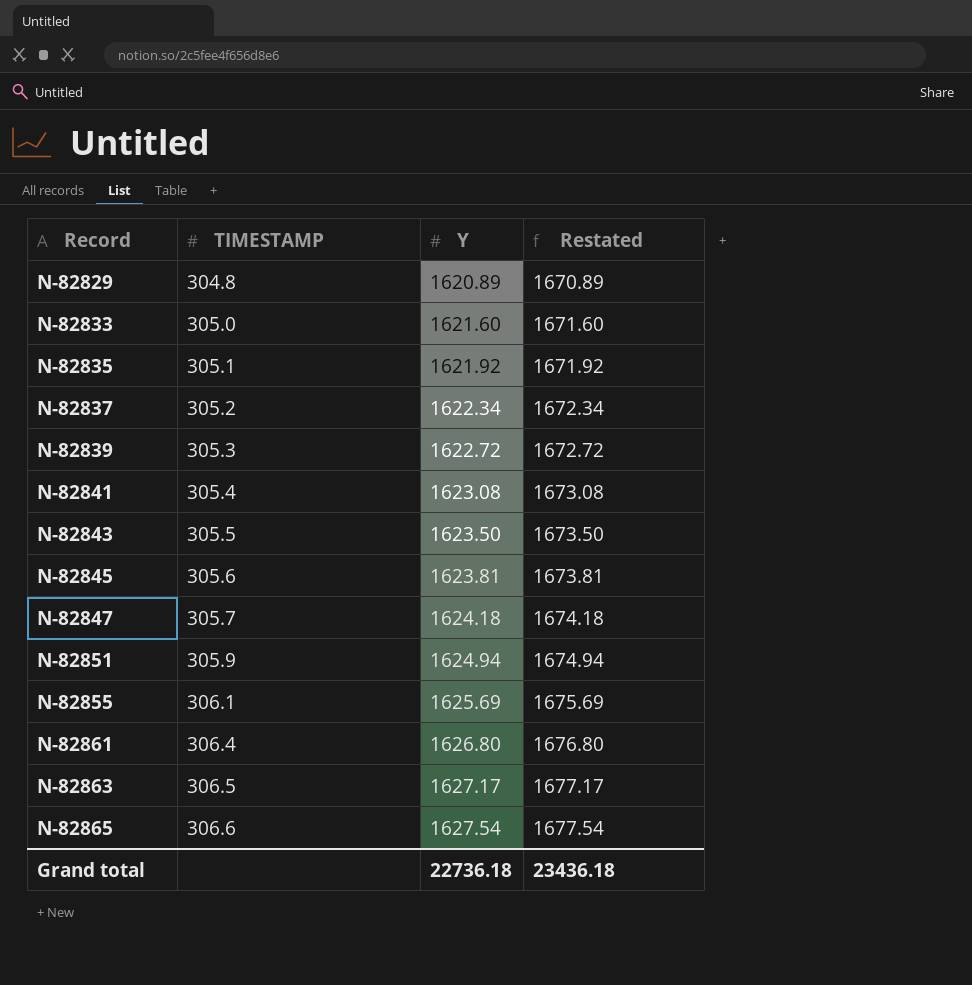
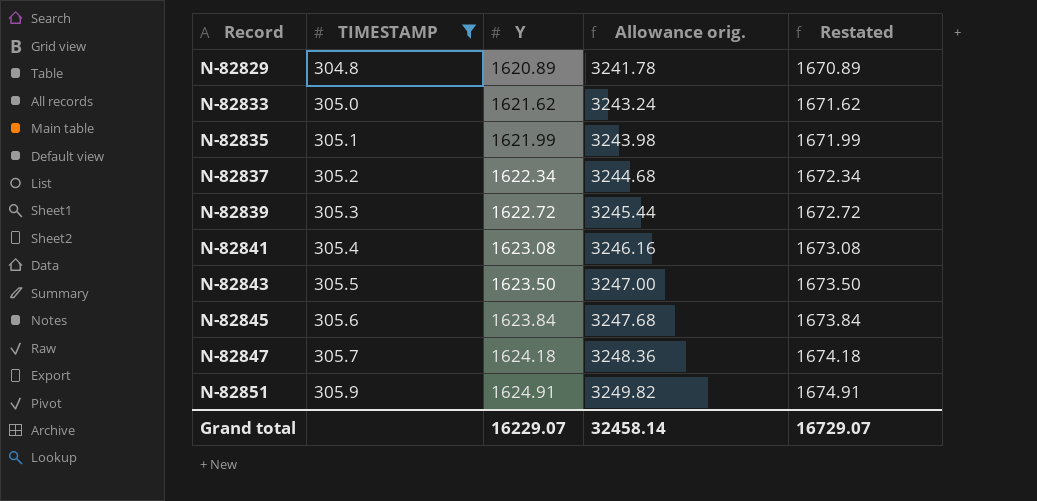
filter: none -> TIMESTAMP <= 305.9
column Allowance orig. | formula: none -> [Y] * 2
N-82833 | Y: 1621.60 -> 1621.62
N-82833 | Restated: 1671.60 -> 1671.62
N-82835 | Y: 1621.92 -> 1621.99
N-82835 | Restated: 1671.92 -> 1671.99
N-82845 | Y: 1623.81 -> 1623.84
N-82845 | Restated: 1673.81 -> 1673.84
N-82851 | Y: 1624.94 -> 1624.91
N-82851 | Restated: 1674.94 -> 1674.91
Grand total | Y: 22736.18 -> 16229.07
Grand total | Restated: 23436.18 -> 16729.07

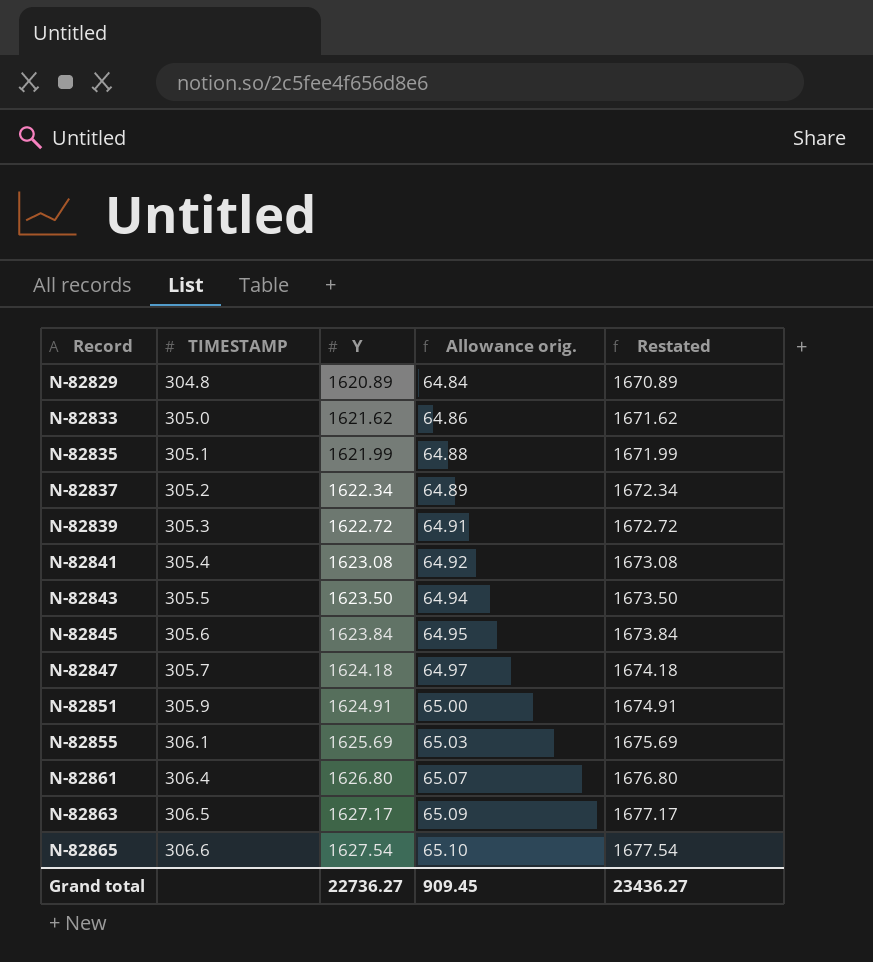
filter: TIMESTAMP <= 305.9 -> none
column Allowance orig. | formula: [Y] * 2 -> [Y] * 0.04
Grand total | Y: 16229.07 -> 22736.27
Grand total | Allowance orig.: 32458.14 -> 909.45
Grand total | Restated: 16729.07 -> 23436.27

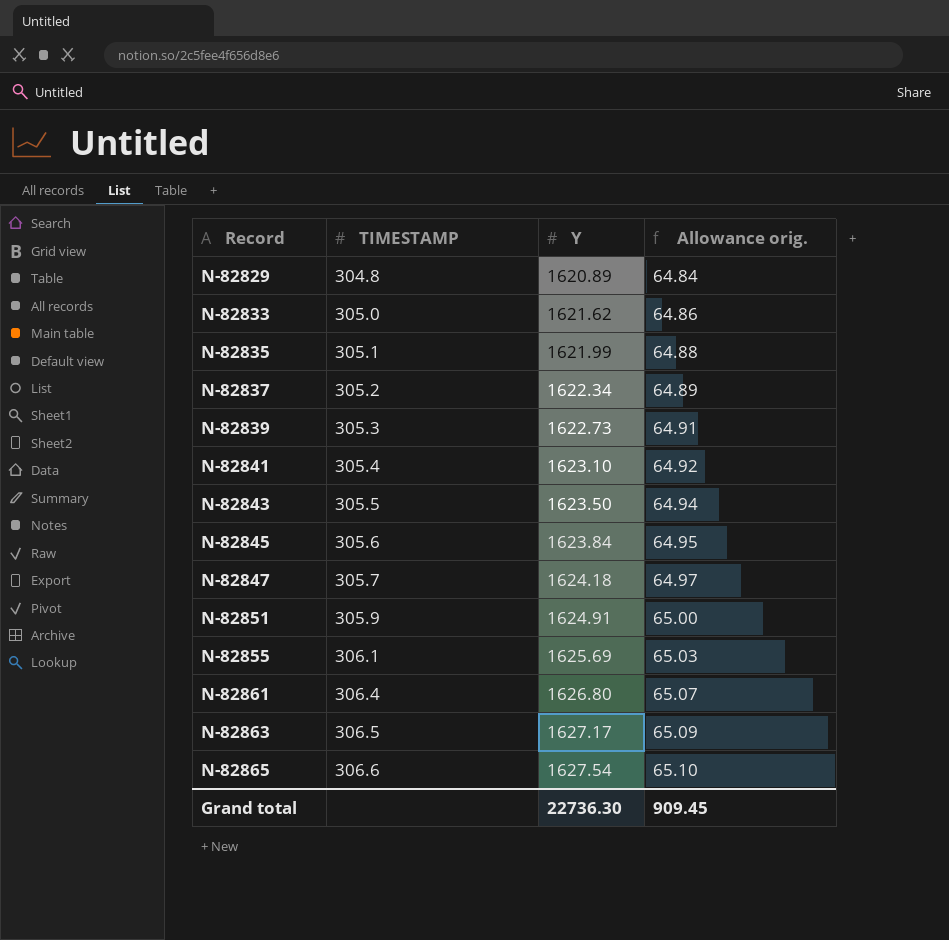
column Restated | formula: [Y] + 50 -> none
N-82839 | Y: 1622.72 -> 1622.73
N-82841 | Y: 1623.08 -> 1623.10
Grand total | Y: 22736.27 -> 22736.30

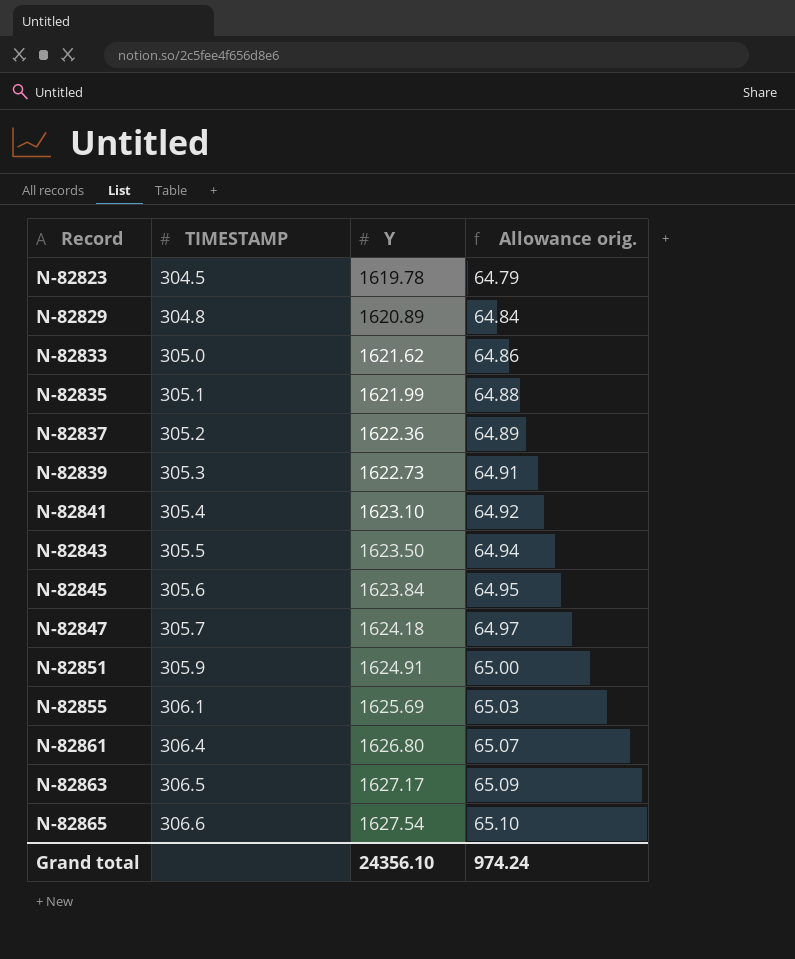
row N-82823: none -> 304.5 | 1619.78 | 64.79
N-82837 | Y: 1622.34 -> 1622.36
Grand total | Y: 22736.30 -> 24356.10
Grand total | Allowance orig.: 909.45 -> 974.24

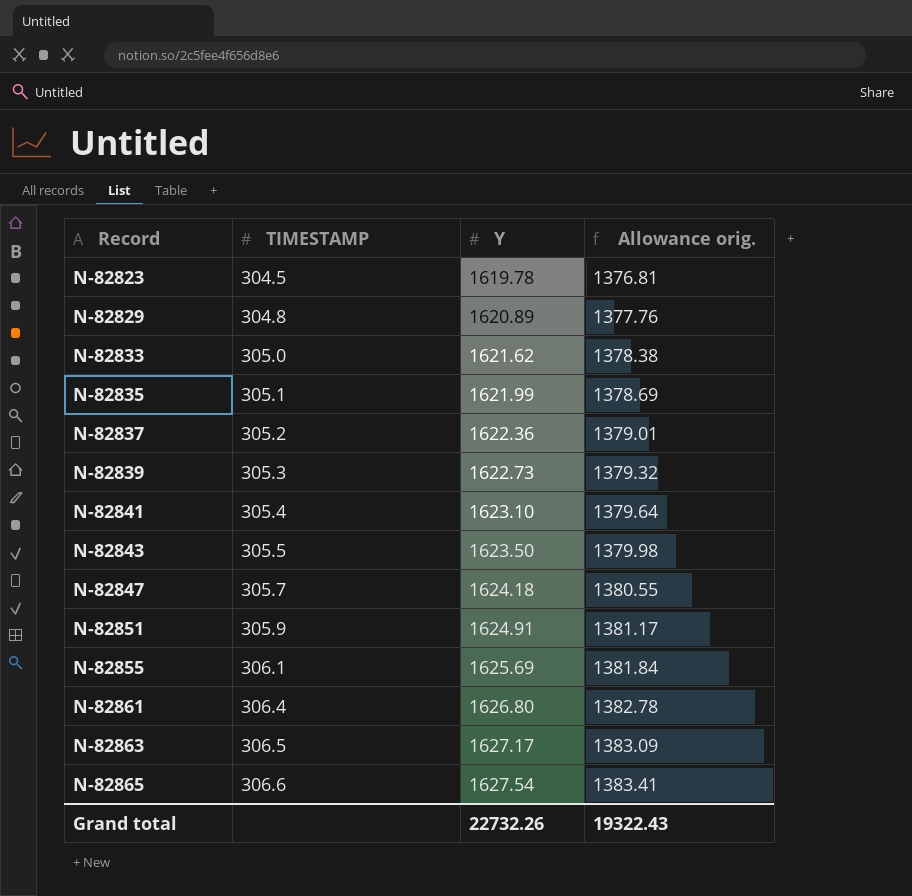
column Allowance orig. | formula: [Y] * 0.04 -> [Y] * 0.85
row N-82845: 305.6 | 1623.84 | 64.95 -> none
Grand total | Y: 24356.10 -> 22732.26
Grand total | Allowance orig.: 974.24 -> 19322.43

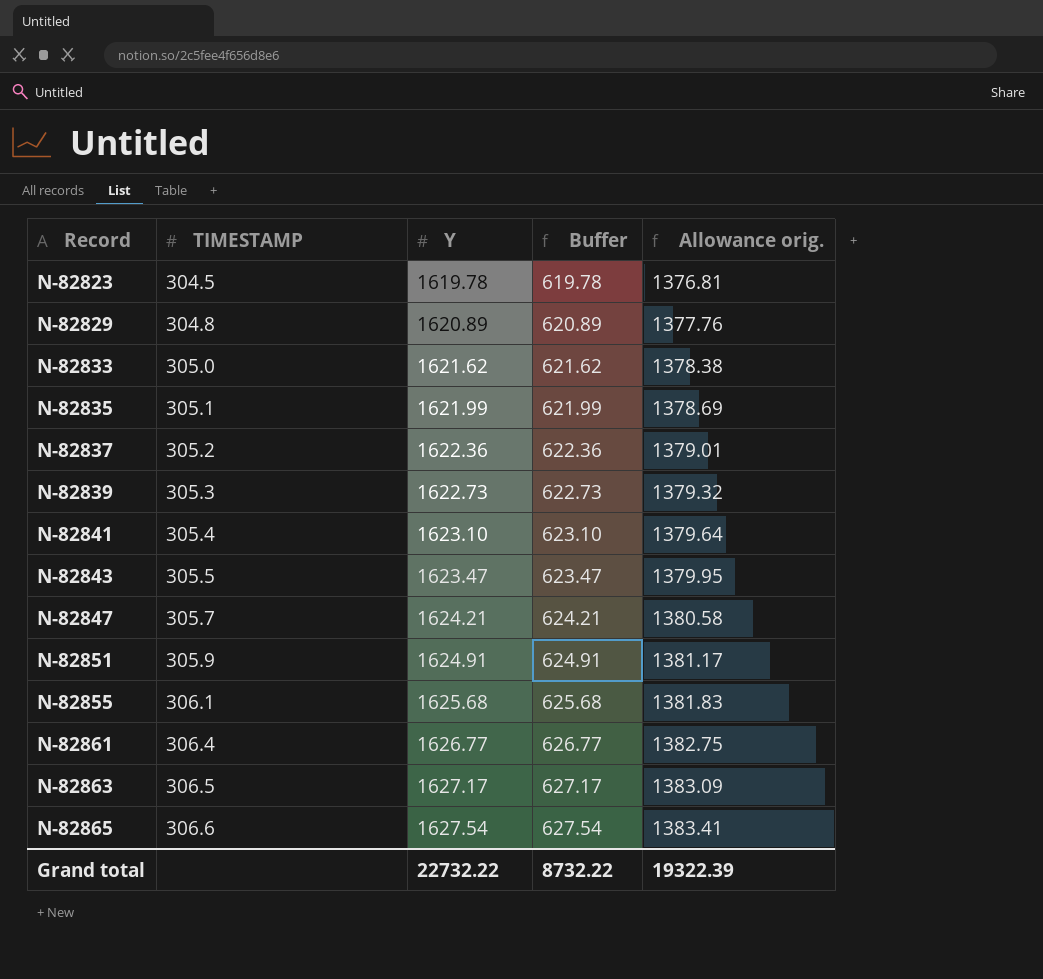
column Buffer | formula: none -> [Y] - 1000
N-82843 | Y: 1623.50 -> 1623.47
N-82843 | Allowance orig.: 1379.98 -> 1379.95
N-82847 | Y: 1624.18 -> 1624.21
N-82847 | Allowance orig.: 1380.55 -> 1380.58
N-82855 | Y: 1625.69 -> 1625.68
N-82855 | Allowance orig.: 1381.84 -> 1381.83
N-82861 | Y: 1626.80 -> 1626.77
N-82861 | Allowance orig.: 1382.78 -> 1382.75
Grand total | Y: 22732.26 -> 22732.22
Grand total | Allowance orig.: 19322.43 -> 19322.39

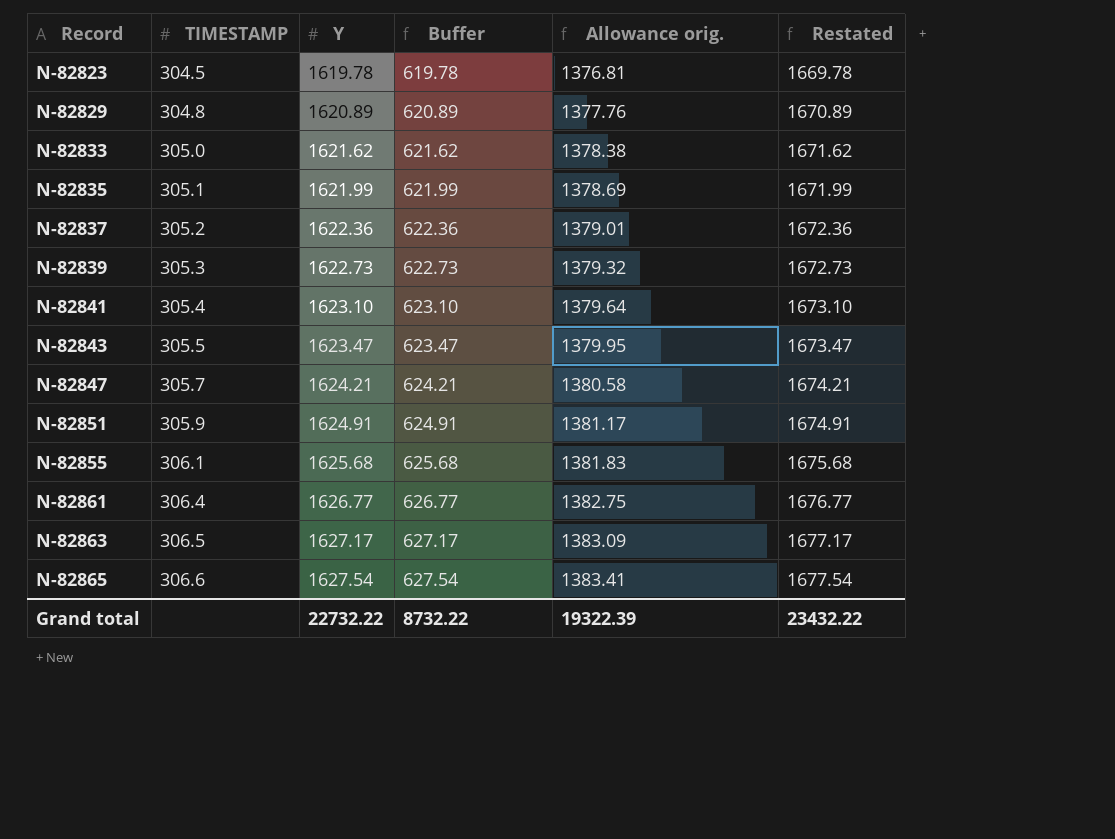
column Restated | formula: none -> [Y] + 50

